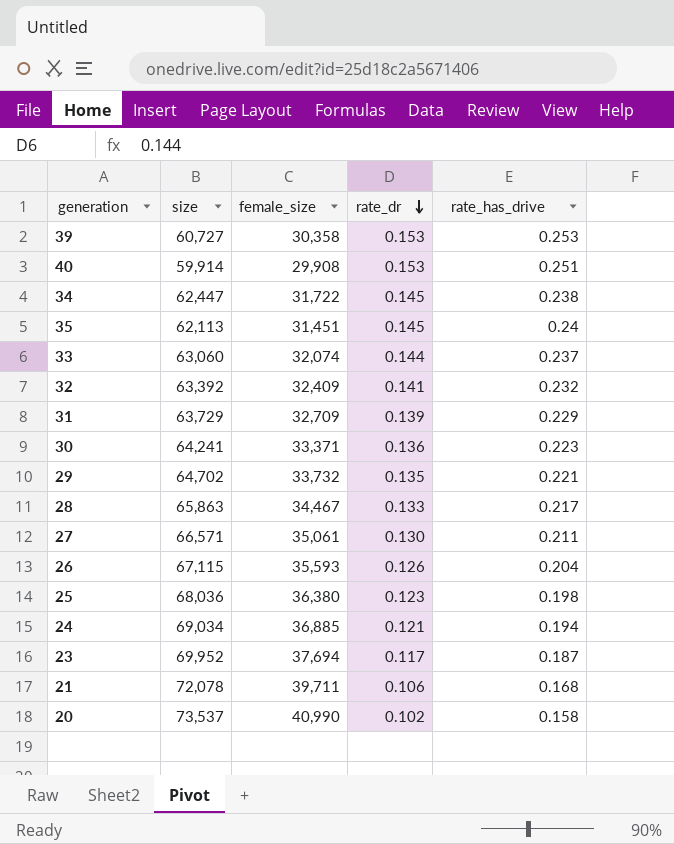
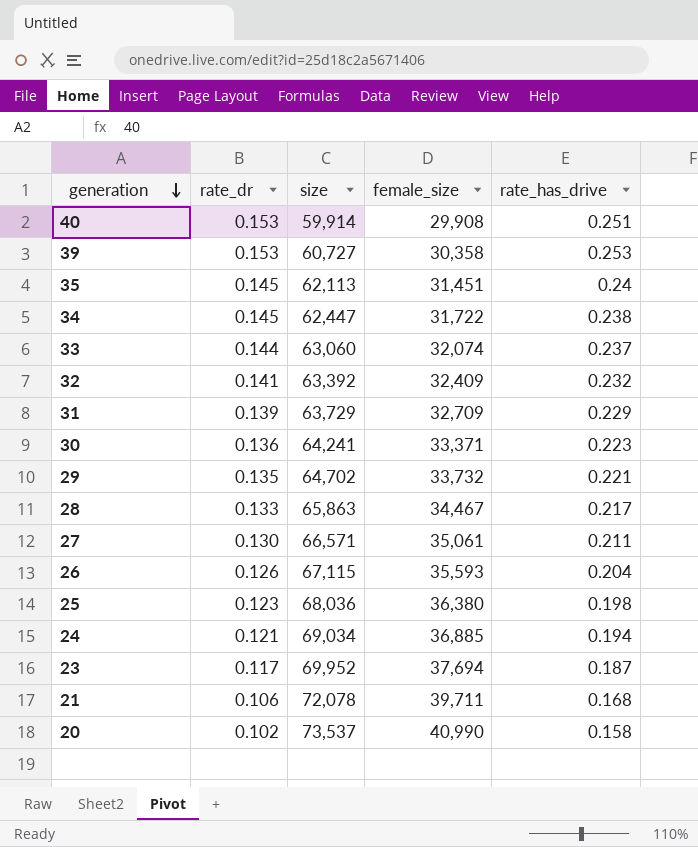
row order: rate_dr descending -> generation descending
column rate_dr | position: 4 -> 2

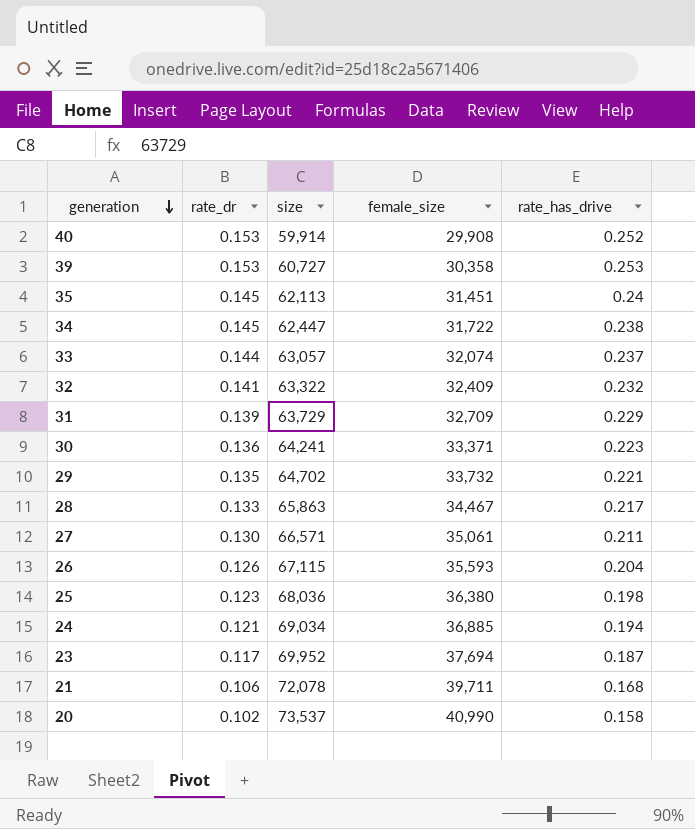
40 | rate_has_drive: 0.251 -> 0.252
33 | size: 63,060 -> 63,057
32 | size: 63,392 -> 63,322

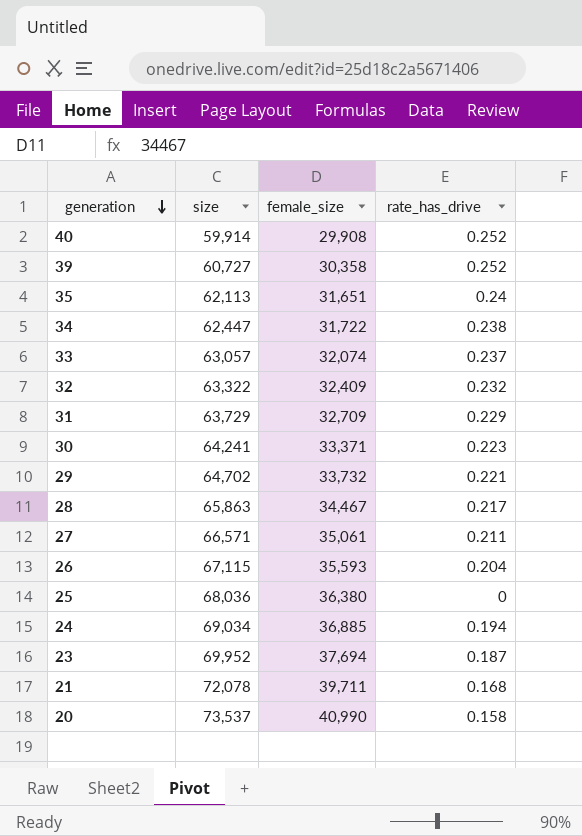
column rate_dr | position: 2 -> none
39 | rate_has_drive: 0.253 -> 0.252
35 | female_size: 31,451 -> 31,651
25 | rate_has_drive: 0.198 -> 0

